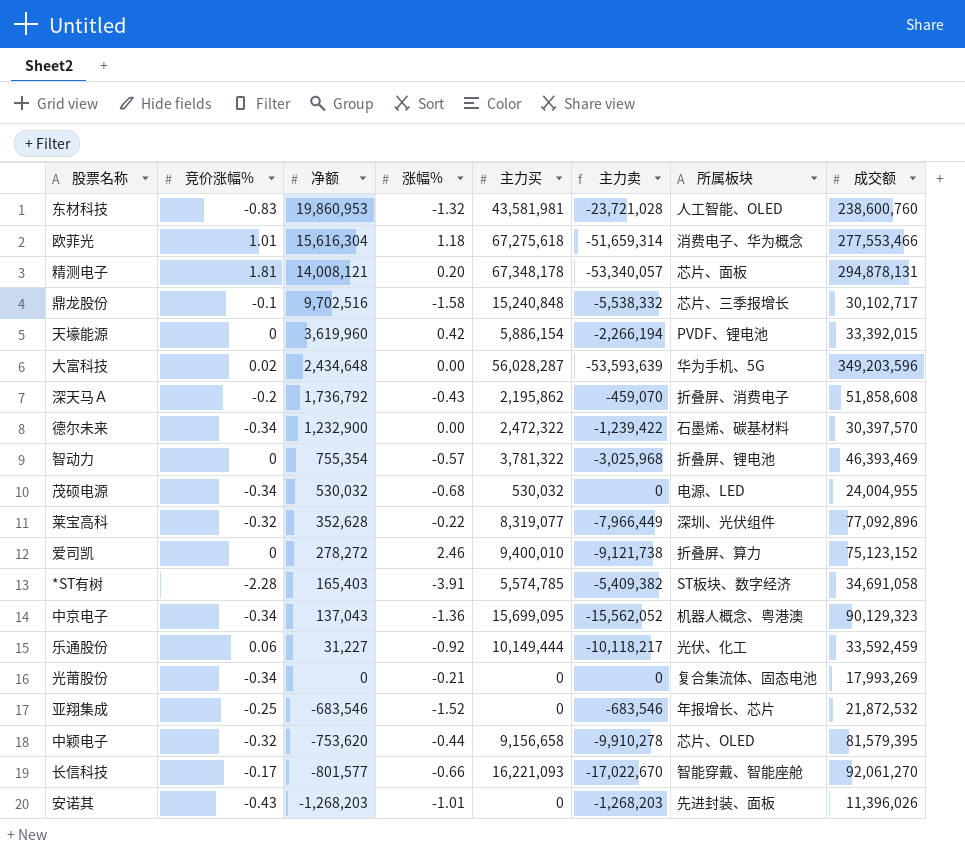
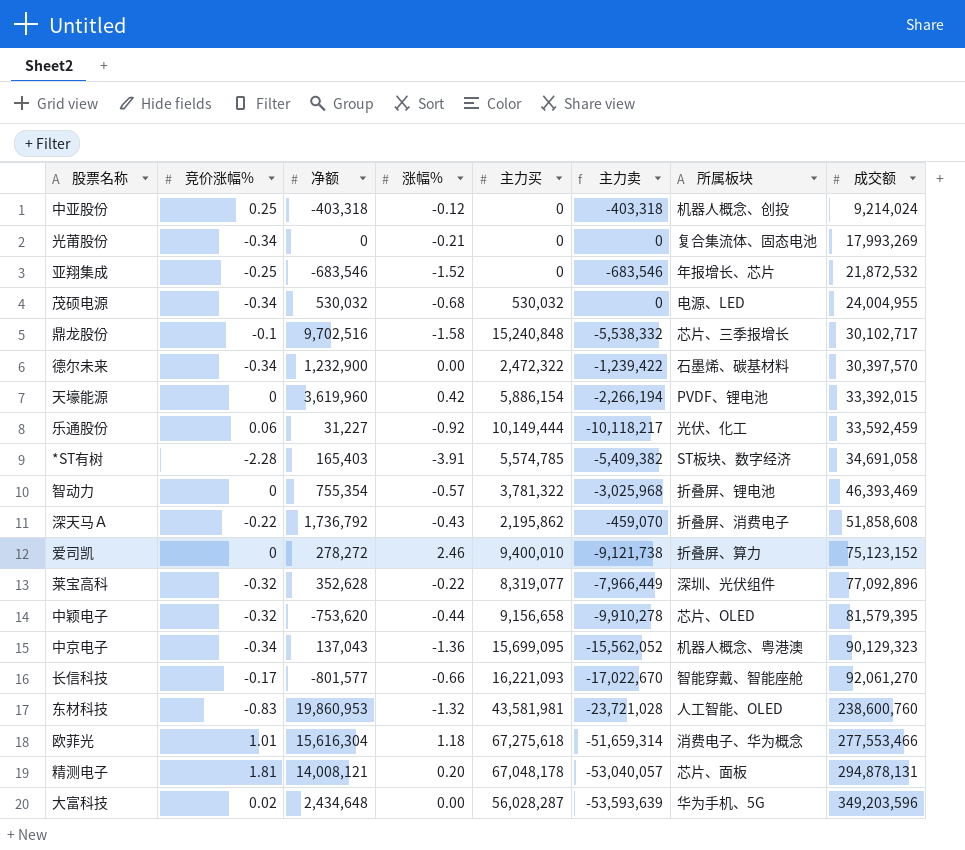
row order: 净额 descending -> 成交额 ascending
row 安诺其: -0.43 | -1,268,203 | -1.01 | 0 | -1,268,203 | 先进封装、面板 | 11,396,026 -> none
row 中亚股份: none -> 0.25 | -403,318 | -0.12 | 0 | -403,318 | 机器人概念、创投 | 9,214,024
深天马Ａ | 竞价涨幅%: -0.2 -> -0.22
精测电子 | 主力买: 67,348,178 -> 67,048,178
精测电子 | 主力卖: -53,340,057 -> -53,040,057

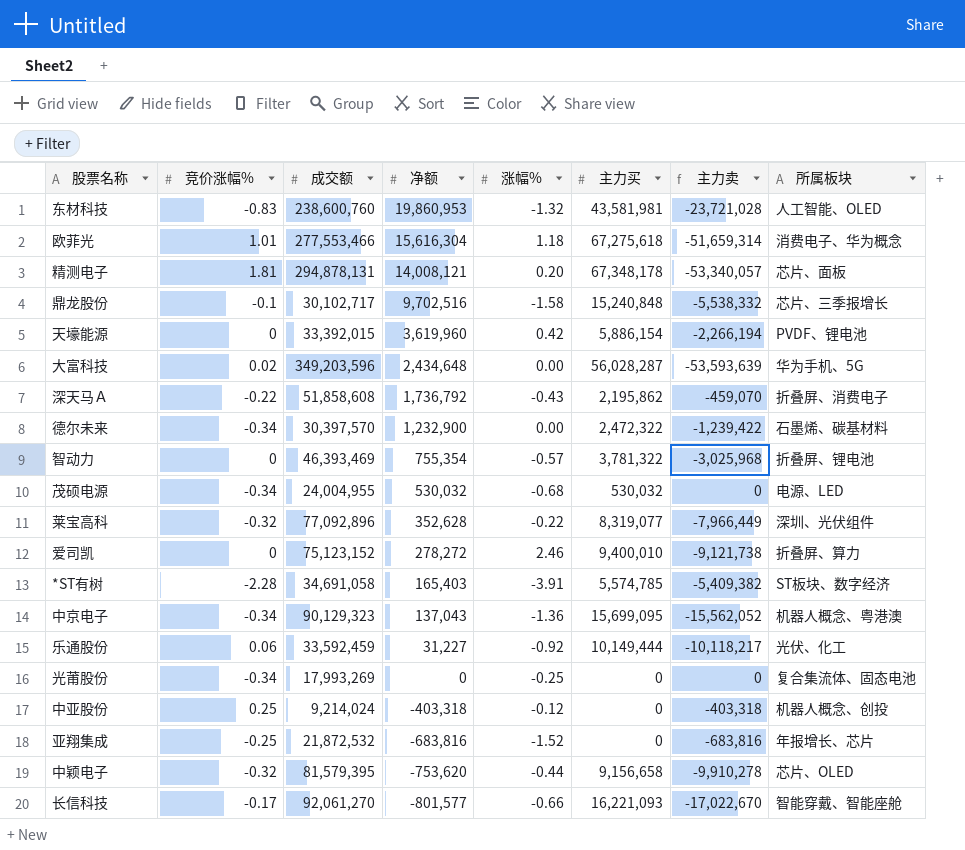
row order: 成交额 ascending -> 净额 descending
column 成交额 | position: 8 -> 3
精测电子 | 主力买: 67,048,178 -> 67,348,178
精测电子 | 主力卖: -53,040,057 -> -53,340,057
光莆股份 | 涨幅%: -0.21 -> -0.25
亚翔集成 | 净额: -683,546 -> -683,816
亚翔集成 | 主力卖: -683,546 -> -683,816

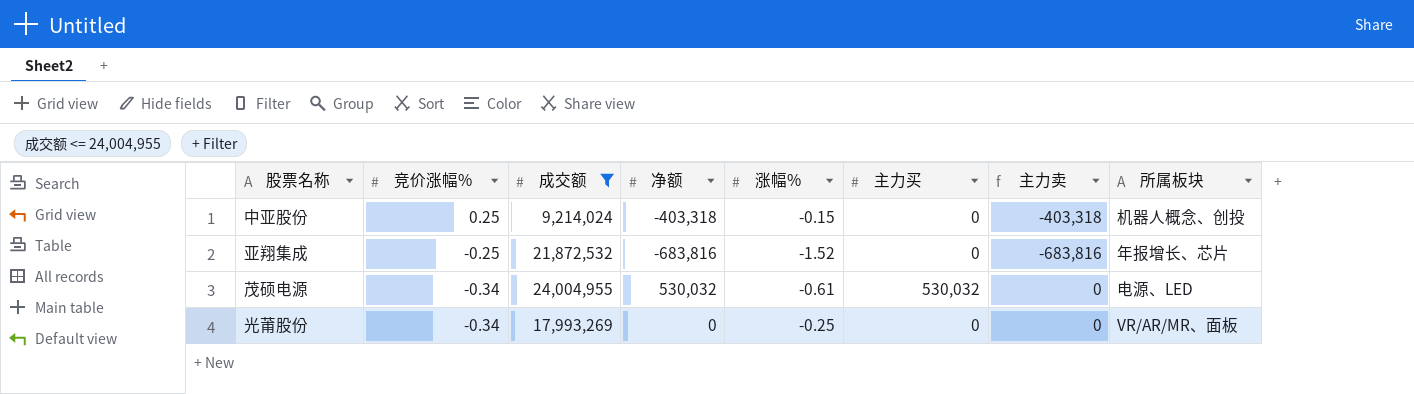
filter: none -> 成交额 <= 24,004,955
row order: 净额 descending -> 竞价涨幅% descending
中亚股份 | 涨幅%: -0.12 -> -0.15
茂硕电源 | 涨幅%: -0.68 -> -0.61
光莆股份 | 所属板块: 复合集流体、固态电池 -> VR/AR/MR、面板

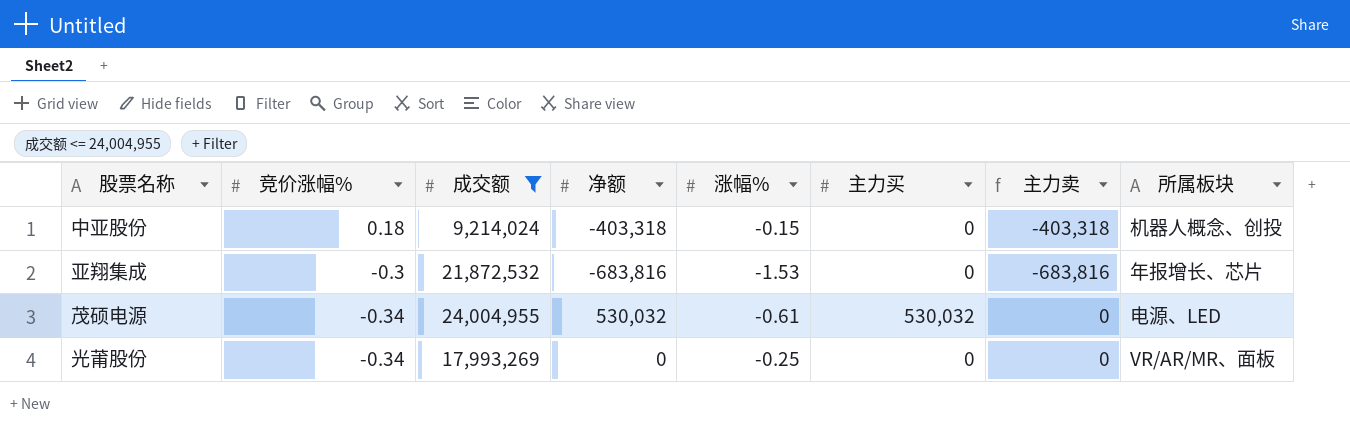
中亚股份 | 竞价涨幅%: 0.25 -> 0.18
亚翔集成 | 竞价涨幅%: -0.25 -> -0.3
亚翔集成 | 涨幅%: -1.52 -> -1.53

